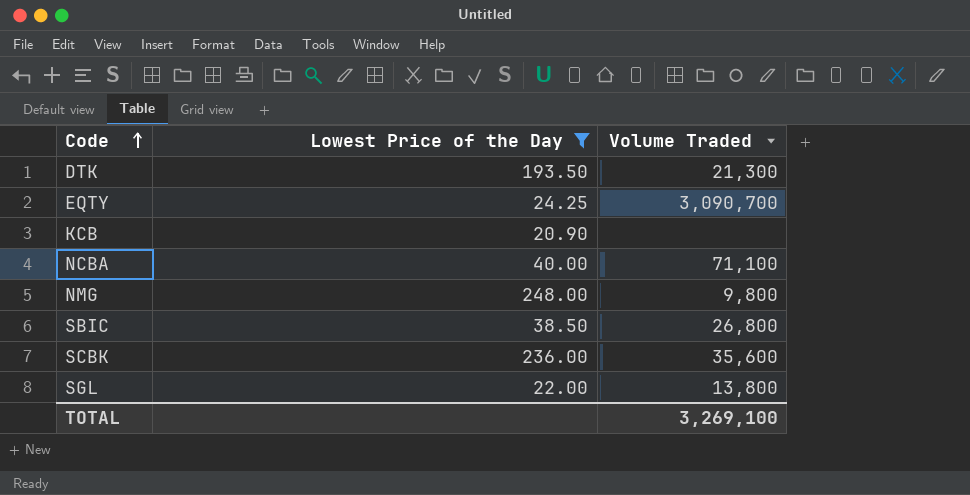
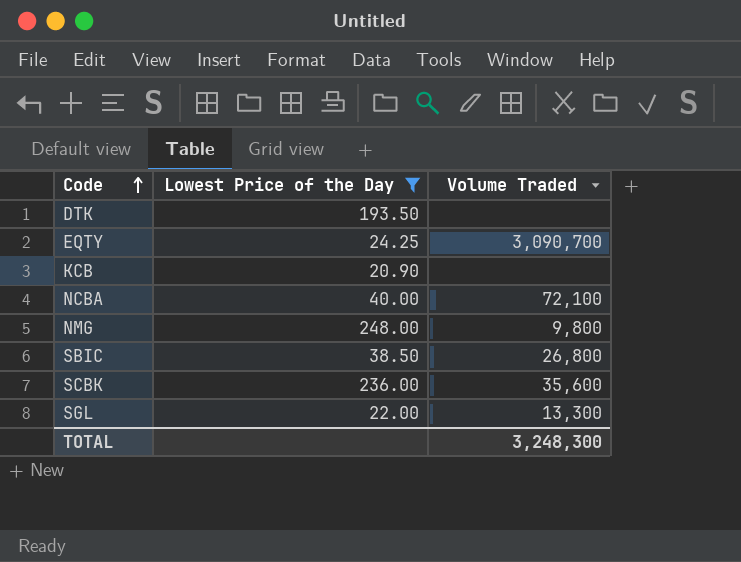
DTK | Volume Traded: 21,300 -> none
NCBA | Volume Traded: 71,100 -> 72,100
SGL | Volume Traded: 13,800 -> 13,300
TOTAL | Volume Traded: 3,269,100 -> 3,248,300

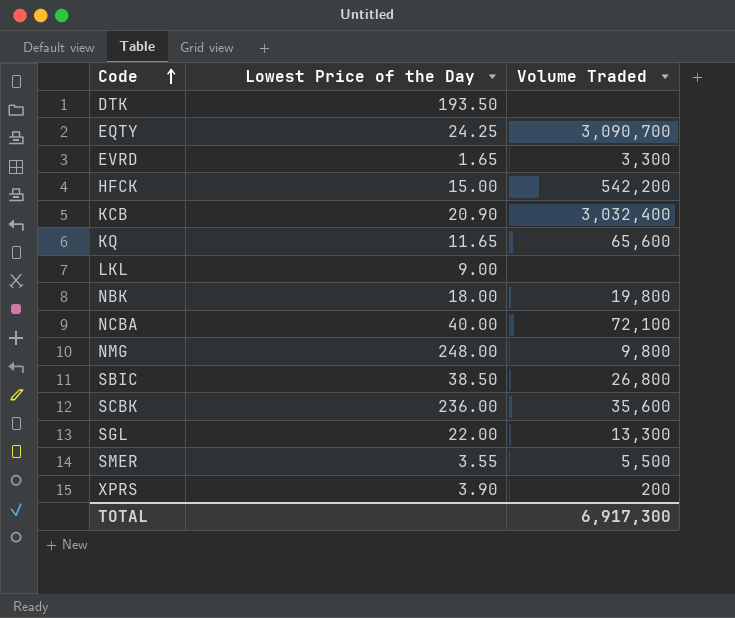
filter: Lowest Price of the Day >= 20.90 -> none
KCB | Volume Traded: none -> 3,032,400
TOTAL | Volume Traded: 3,248,300 -> 6,917,300

